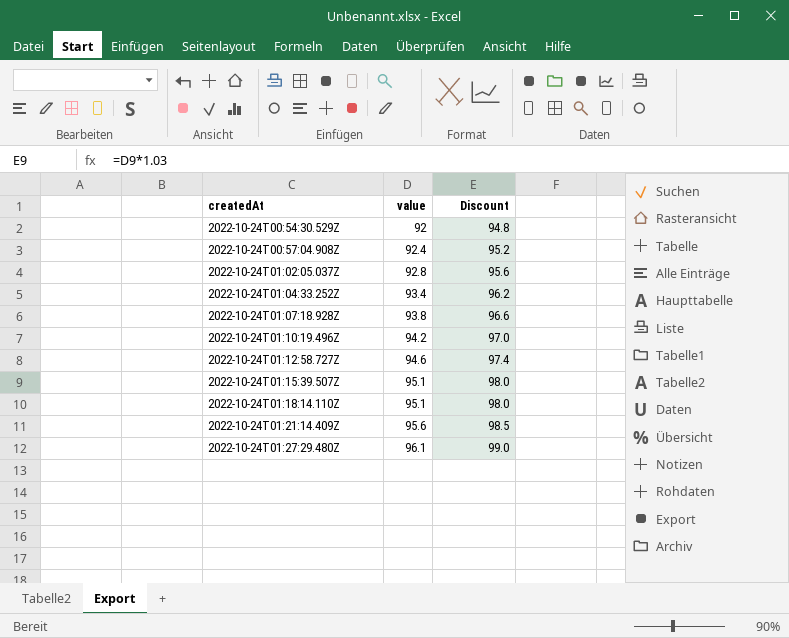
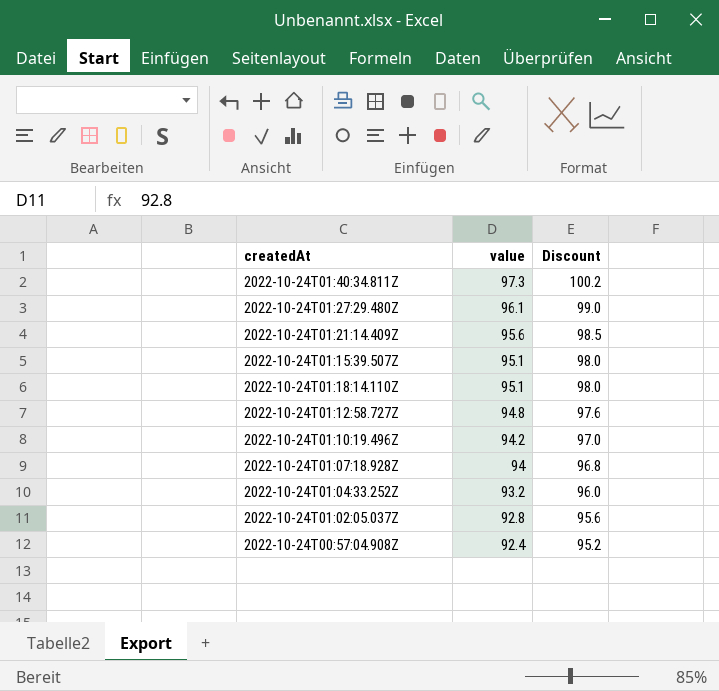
row order: createdAt ascending -> value descending
row 2022-10-24T00:54:30.529Z: 92 | 94.8 -> none
row 2022-10-24T01:40:34.811Z: none -> 97.3 | 100.2
2022-10-24T01:12:58.727Z | value: 94.6 -> 94.8
2022-10-24T01:12:58.727Z | Discount: 97.4 -> 97.6
2022-10-24T01:07:18.928Z | value: 93.8 -> 94
2022-10-24T01:07:18.928Z | Discount: 96.6 -> 96.8
2022-10-24T01:04:33.252Z | value: 93.4 -> 93.2
2022-10-24T01:04:33.252Z | Discount: 96.2 -> 96.0

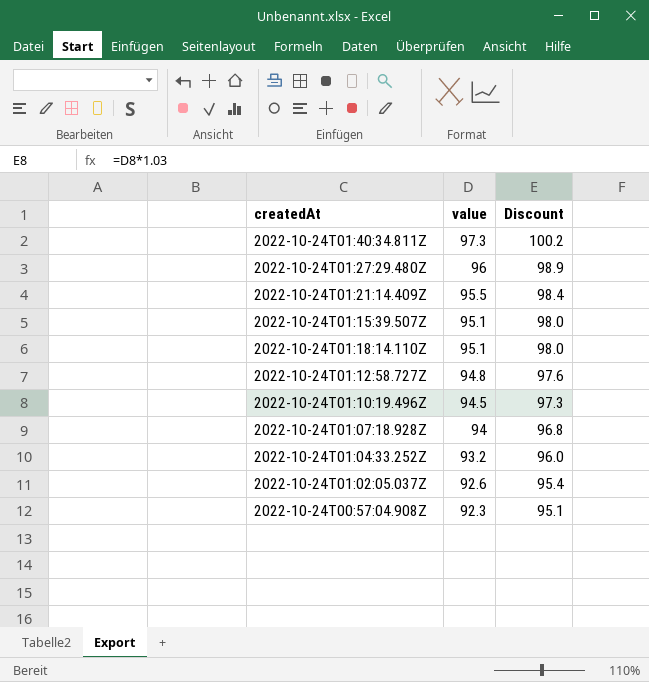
2022-10-24T01:27:29.480Z | value: 96.1 -> 96
2022-10-24T01:27:29.480Z | Discount: 99.0 -> 98.9
2022-10-24T01:21:14.409Z | value: 95.6 -> 95.5
2022-10-24T01:21:14.409Z | Discount: 98.5 -> 98.4
2022-10-24T01:10:19.496Z | value: 94.2 -> 94.5
2022-10-24T01:10:19.496Z | Discount: 97.0 -> 97.3
2022-10-24T01:02:05.037Z | value: 92.8 -> 92.6
2022-10-24T01:02:05.037Z | Discount: 95.6 -> 95.4
2022-10-24T00:57:04.908Z | value: 92.4 -> 92.3
2022-10-24T00:57:04.908Z | Discount: 95.2 -> 95.1

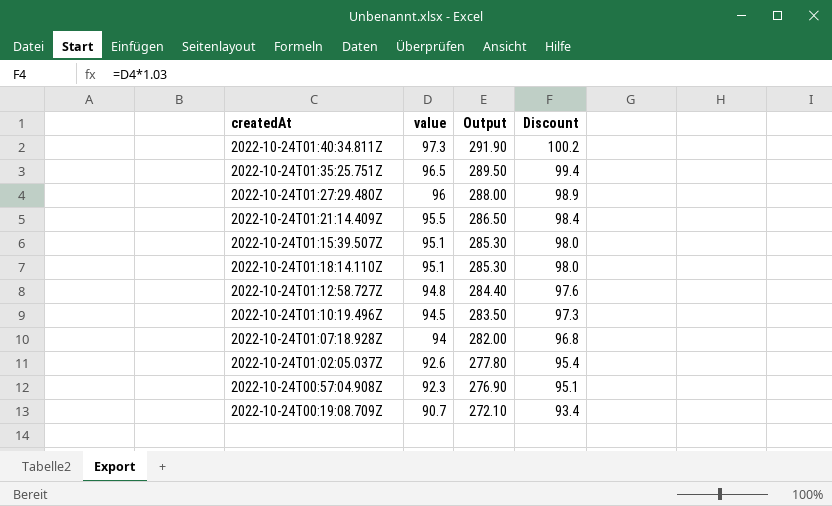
column Output | formula: none -> [value] * 3
row 2022-10-24T01:04:33.252Z: 93.2 | 96.0 -> none
row 2022-10-24T01:35:25.751Z: none -> 96.5 | 289.50 | 99.4
row 2022-10-24T00:19:08.709Z: none -> 90.7 | 272.10 | 93.4

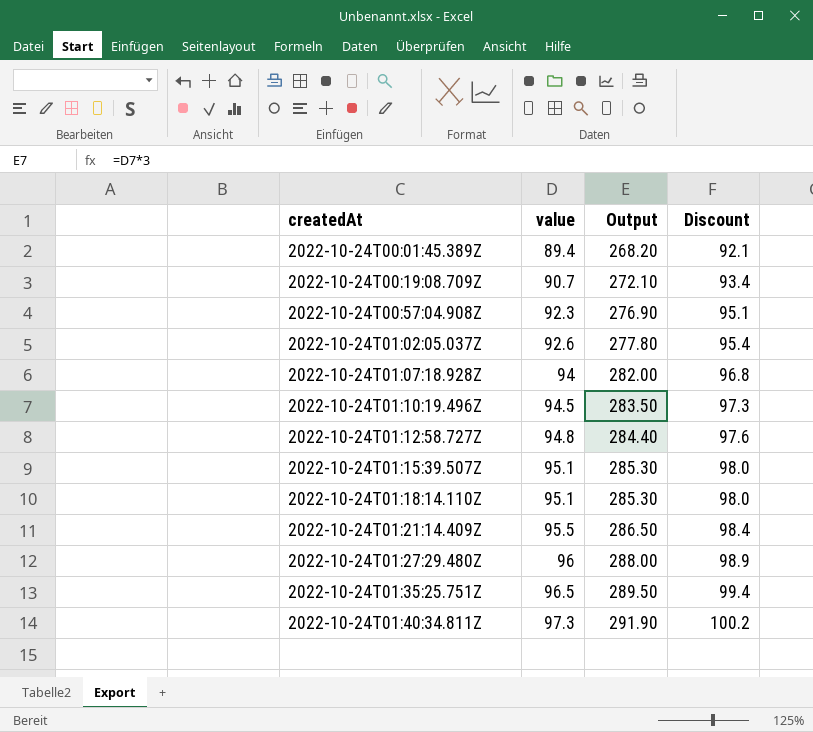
row order: value descending -> createdAt ascending
row 2022-10-24T00:01:45.389Z: none -> 89.4 | 268.20 | 92.1

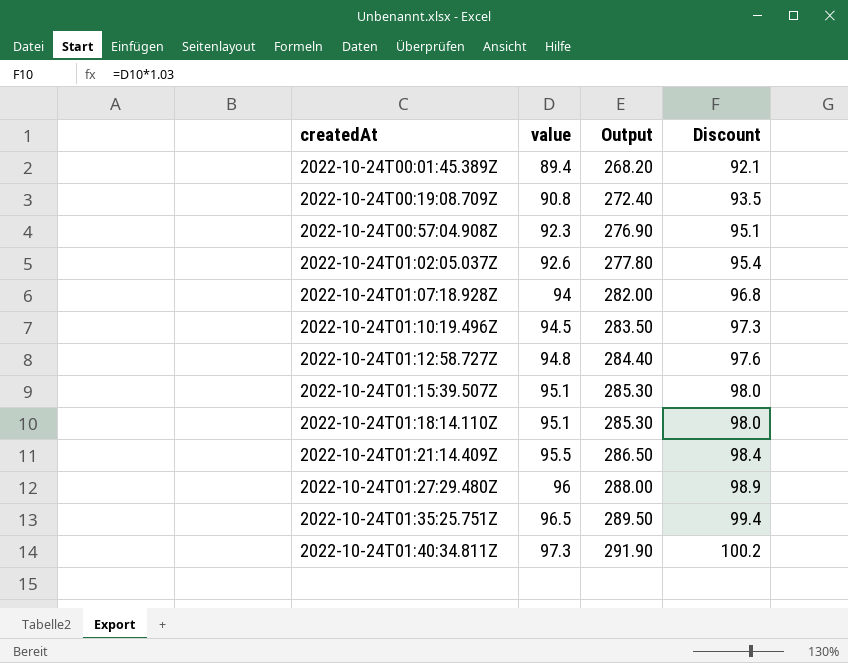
2022-10-24T00:19:08.709Z | value: 90.7 -> 90.8
2022-10-24T00:19:08.709Z | Output: 272.10 -> 272.40
2022-10-24T00:19:08.709Z | Discount: 93.4 -> 93.5

